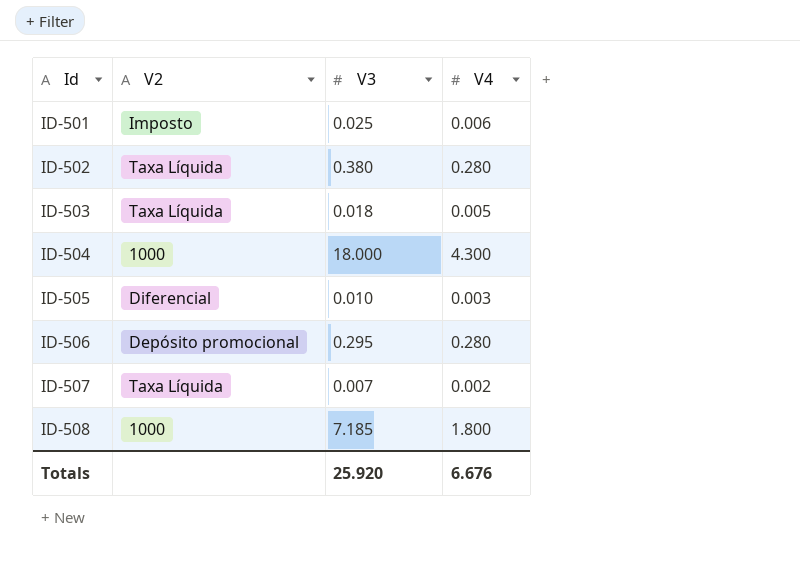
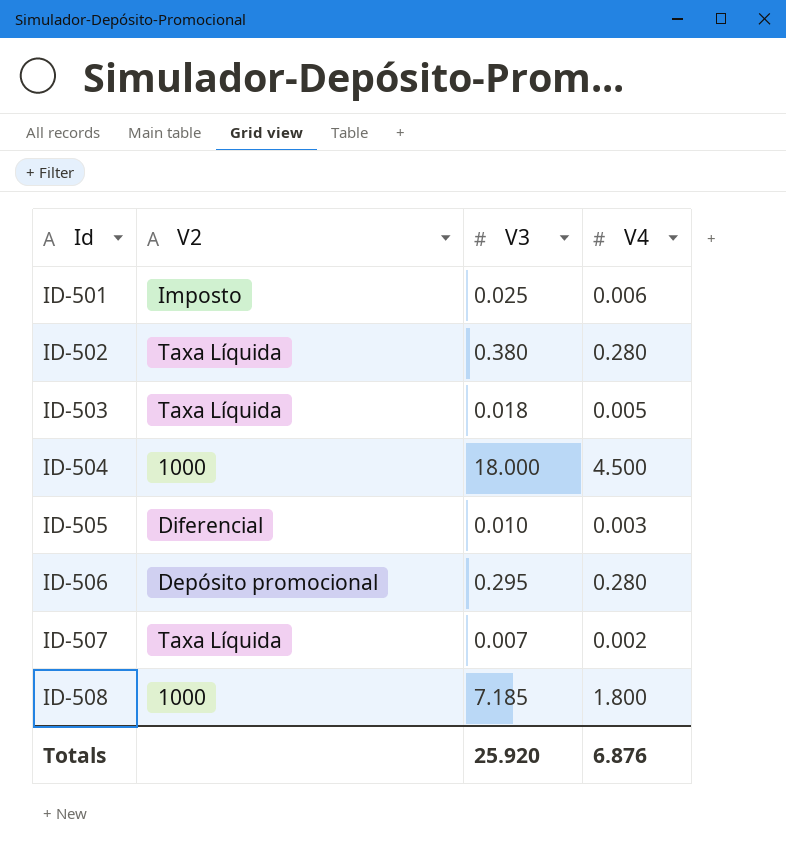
ID-504 | V4: 4.300 -> 4.500
Totals | V4: 6.676 -> 6.876

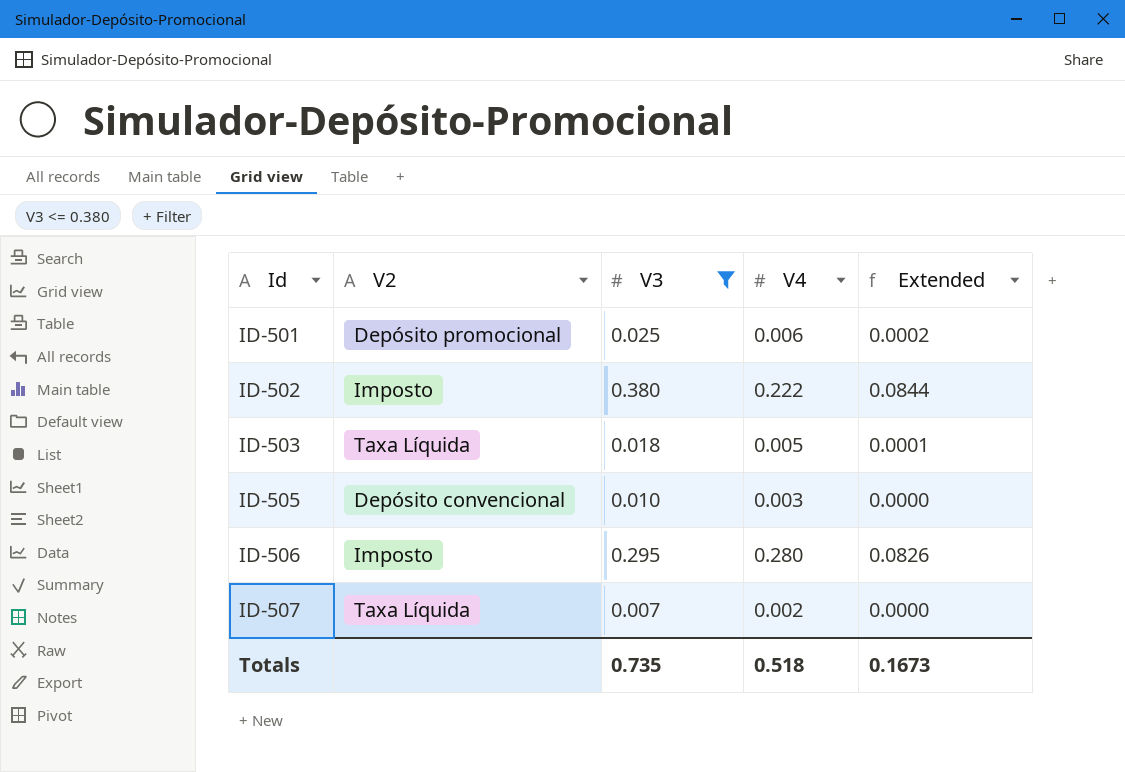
filter: none -> V3 <= 0.380
column Extended | formula: none -> [V3] * [V4]
ID-501 | V2: Imposto -> Depósito promocional
ID-502 | V2: Taxa Líquida -> Imposto
ID-502 | V4: 0.280 -> 0.222
ID-505 | V2: Diferencial -> Depósito convencional
ID-506 | V2: Depósito promocional -> Imposto
Totals | V3: 25.920 -> 0.735
Totals | V4: 6.876 -> 0.518

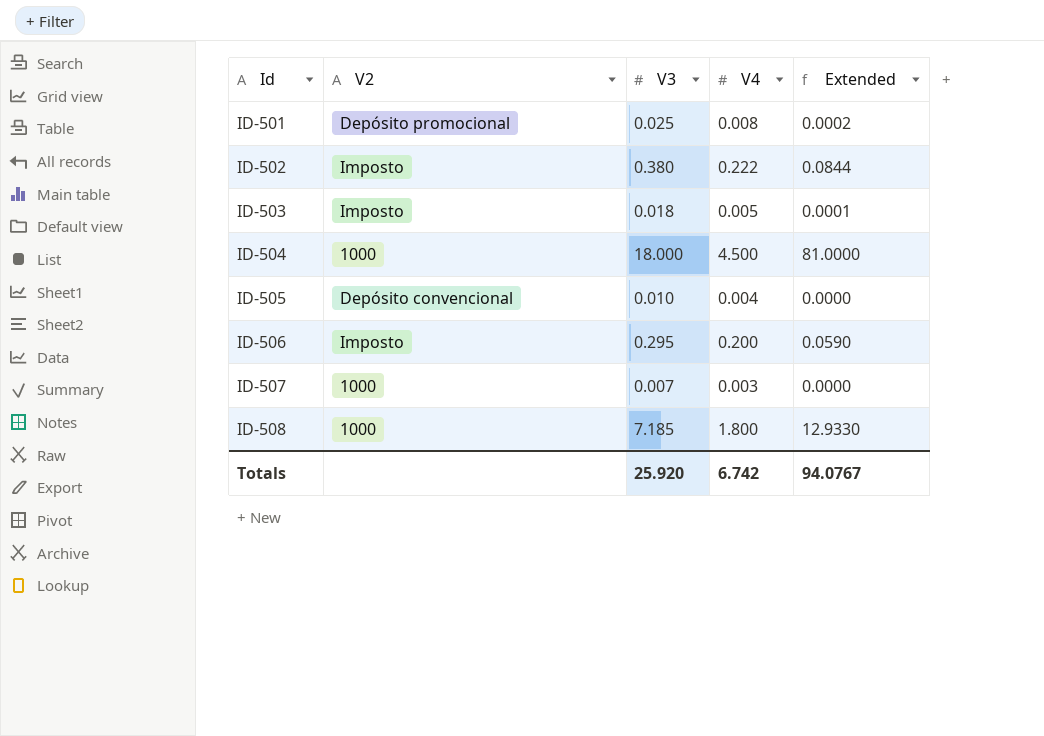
filter: V3 <= 0.380 -> none
ID-501 | V4: 0.006 -> 0.008
ID-503 | V2: Taxa Líquida -> Imposto
ID-505 | V4: 0.003 -> 0.004
ID-506 | V4: 0.280 -> 0.200
ID-506 | Extended: 0.0826 -> 0.0590
ID-507 | V2: Taxa Líquida -> 1000
ID-507 | V4: 0.002 -> 0.003
Totals | V3: 0.735 -> 25.920
Totals | V4: 0.518 -> 6.742
Totals | Extended: 0.1673 -> 94.0767

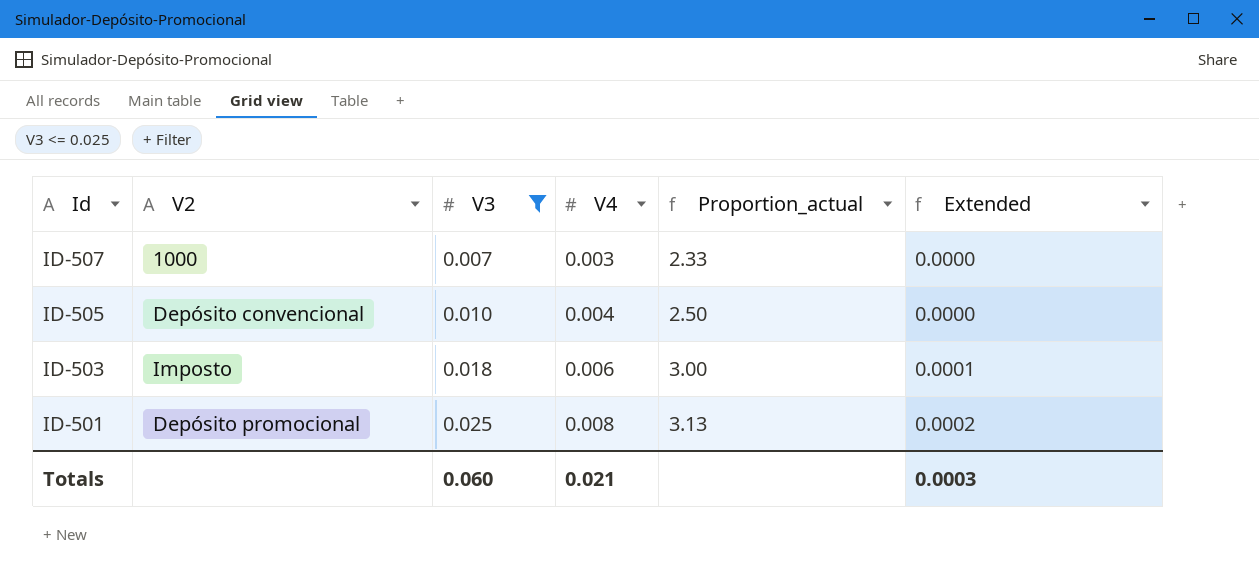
filter: none -> V3 <= 0.025
row order: Id ascending -> Id descending
column Proportion_actual | formula: none -> [V3] / [V4]
ID-503 | V4: 0.005 -> 0.006
Totals | V3: 25.920 -> 0.060
Totals | V4: 6.742 -> 0.021
Totals | Extended: 94.0767 -> 0.0003

